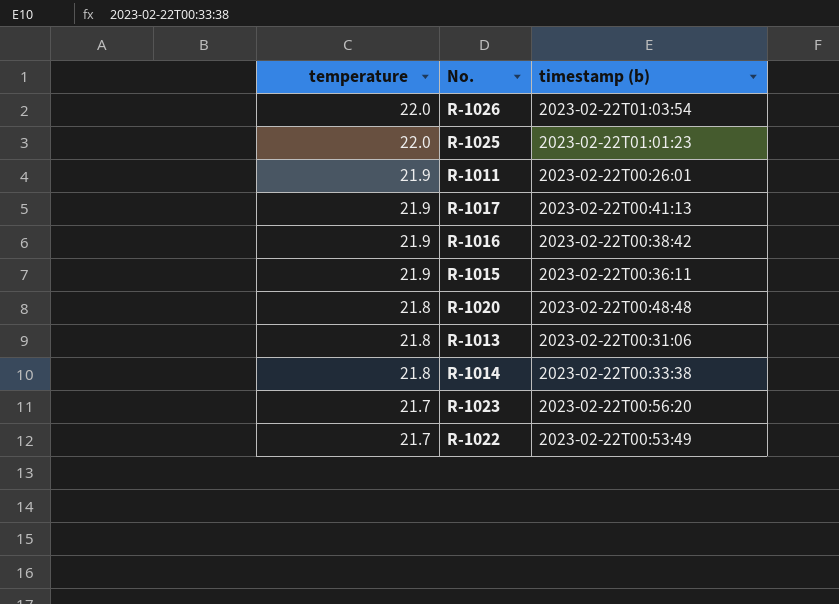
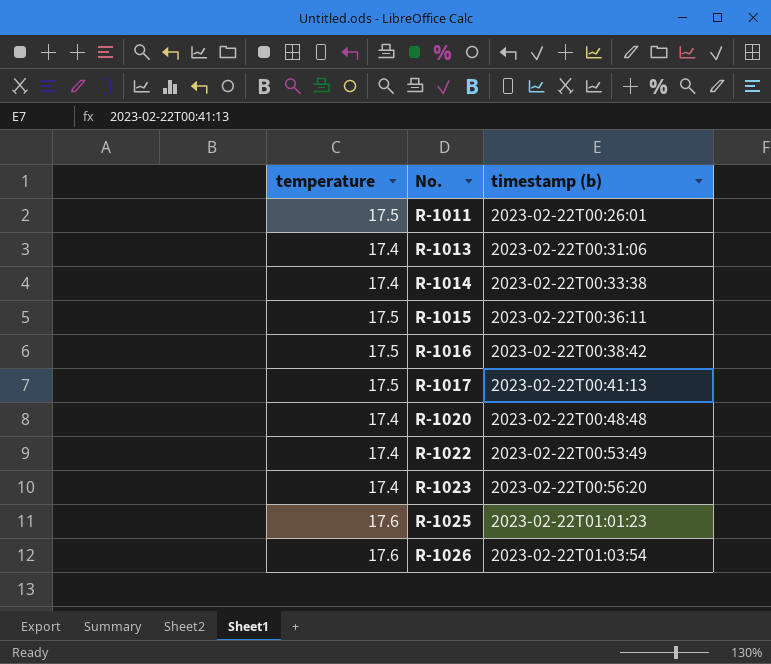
row order: temperature descending -> No. ascending
R-1011 | temperature: 21.9 -> 17.5
R-1013 | temperature: 21.8 -> 17.4
R-1014 | temperature: 21.8 -> 17.4
R-1015 | temperature: 21.9 -> 17.5
R-1016 | temperature: 21.9 -> 17.5
R-1017 | temperature: 21.9 -> 17.5
R-1020 | temperature: 21.8 -> 17.4
R-1022 | temperature: 21.7 -> 17.4
R-1023 | temperature: 21.7 -> 17.4
R-1025 | temperature: 22.0 -> 17.6
R-1026 | temperature: 22.0 -> 17.6

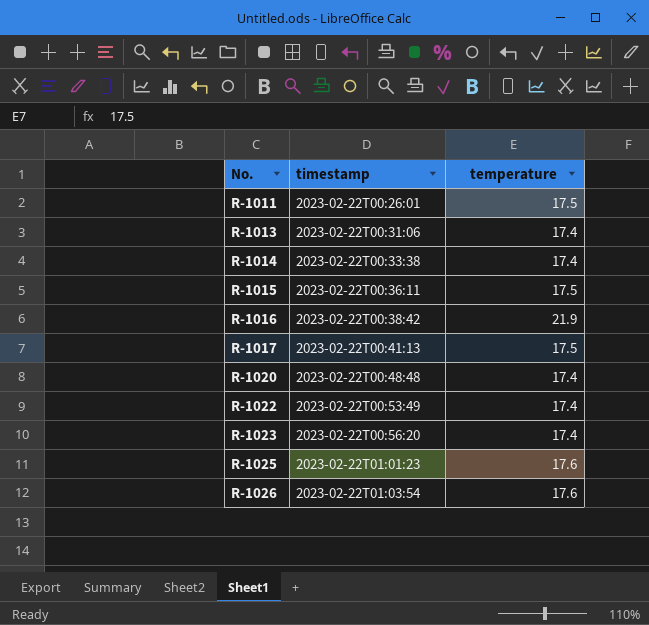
column name: timestamp (b) -> timestamp
column temperature | position: 1 -> 3
R-1016 | temperature: 17.5 -> 21.9

